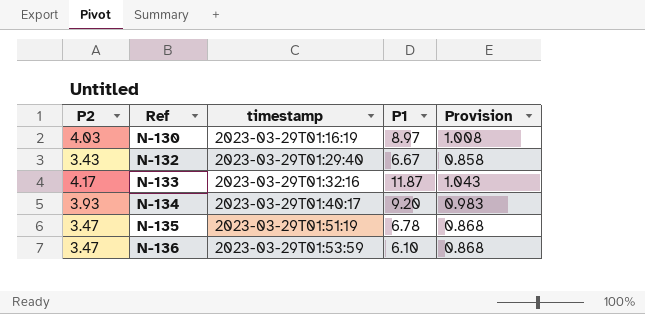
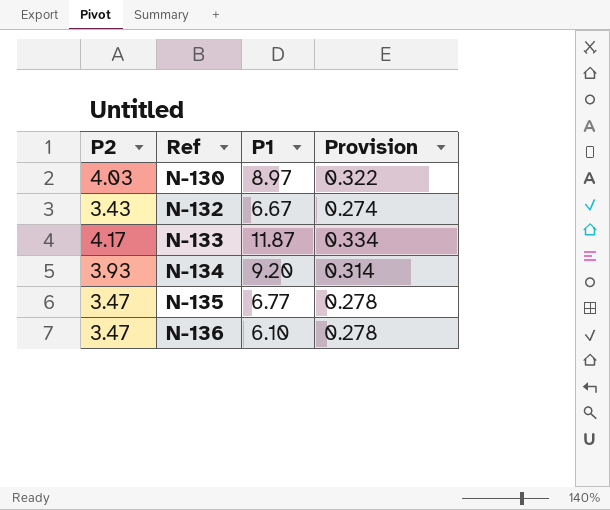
column timestamp | position: 3 -> none
column Provision | formula: [P2] * 0.25 -> [P2] * 0.08
N-135 | P1: 6.78 -> 6.77

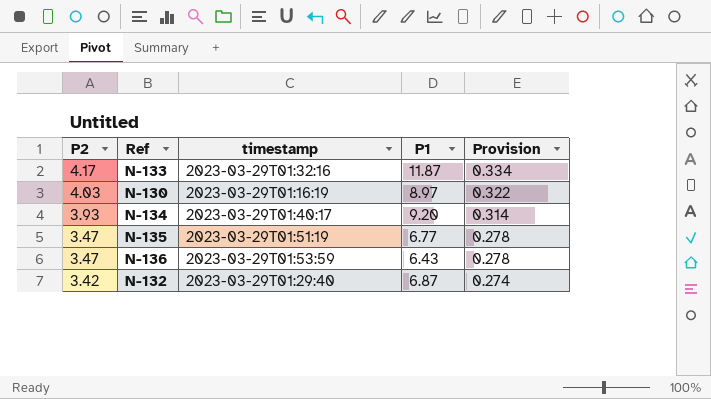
row order: Ref ascending -> P2 descending
column timestamp | position: none -> 3
N-136 | P1: 6.10 -> 6.43
N-132 | P2: 3.43 -> 3.42
N-132 | P1: 6.67 -> 6.87

